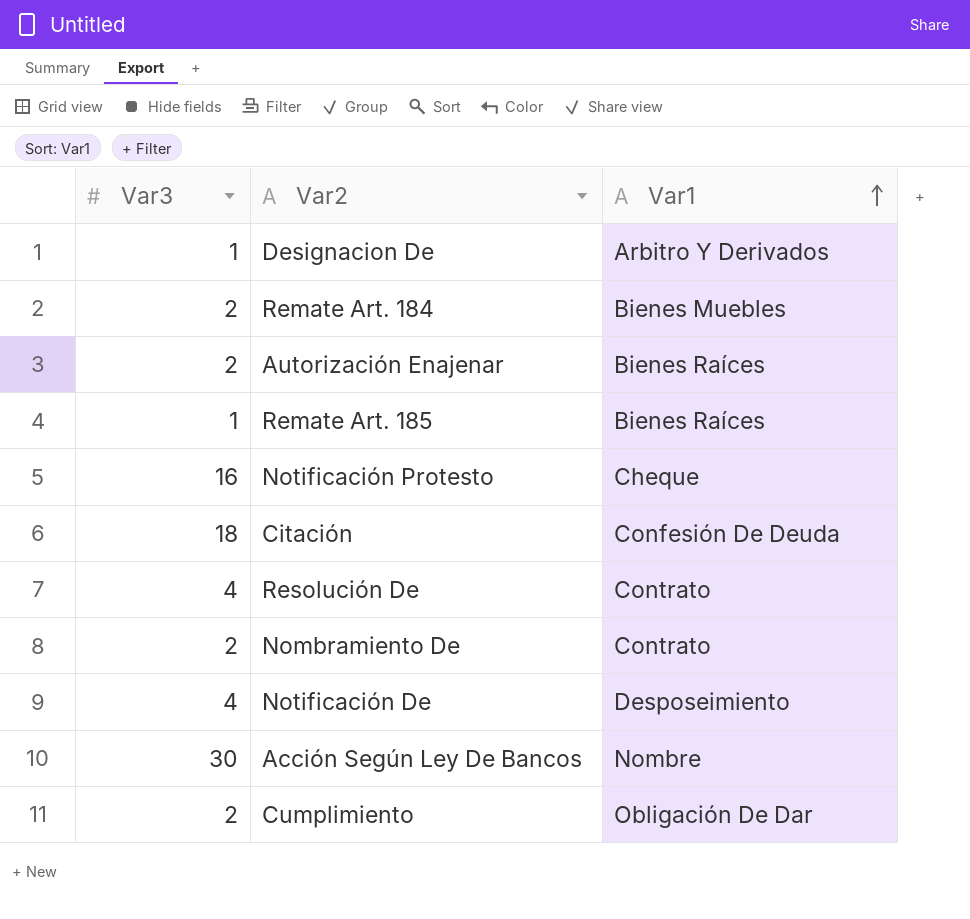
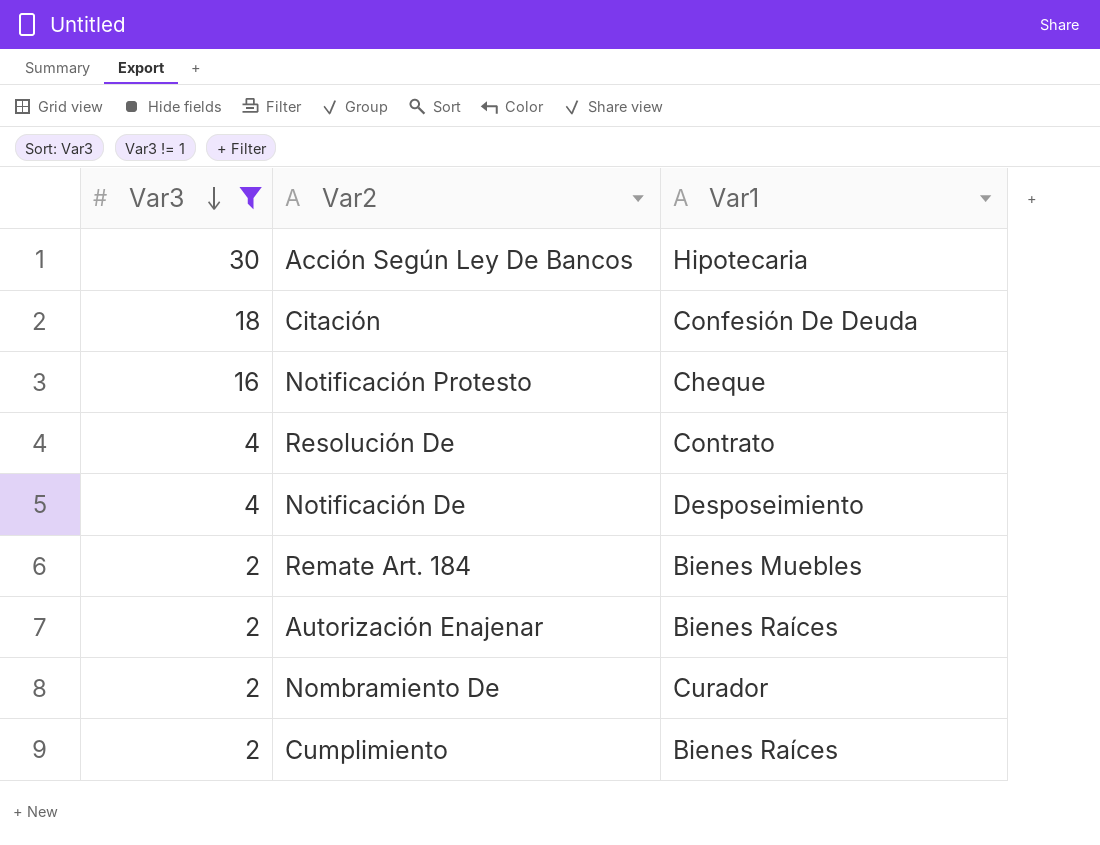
filter: none -> Var3 != 1
row order: Var1 ascending -> Var3 descending
Acción Según Ley De Bancos | Var1: Nombre -> Hipotecaria
Nombramiento De | Var1: Contrato -> Curador
Cumplimiento | Var1: Obligación De Dar -> Bienes Raíces

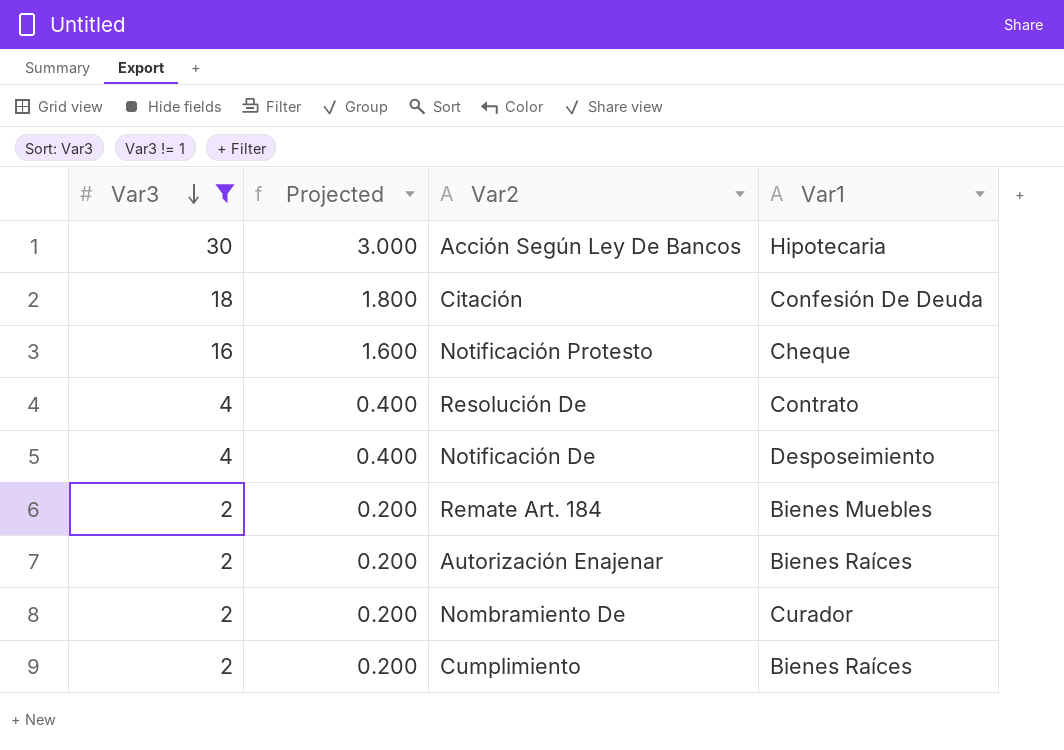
column Projected | formula: none -> [Var3] * 0.1

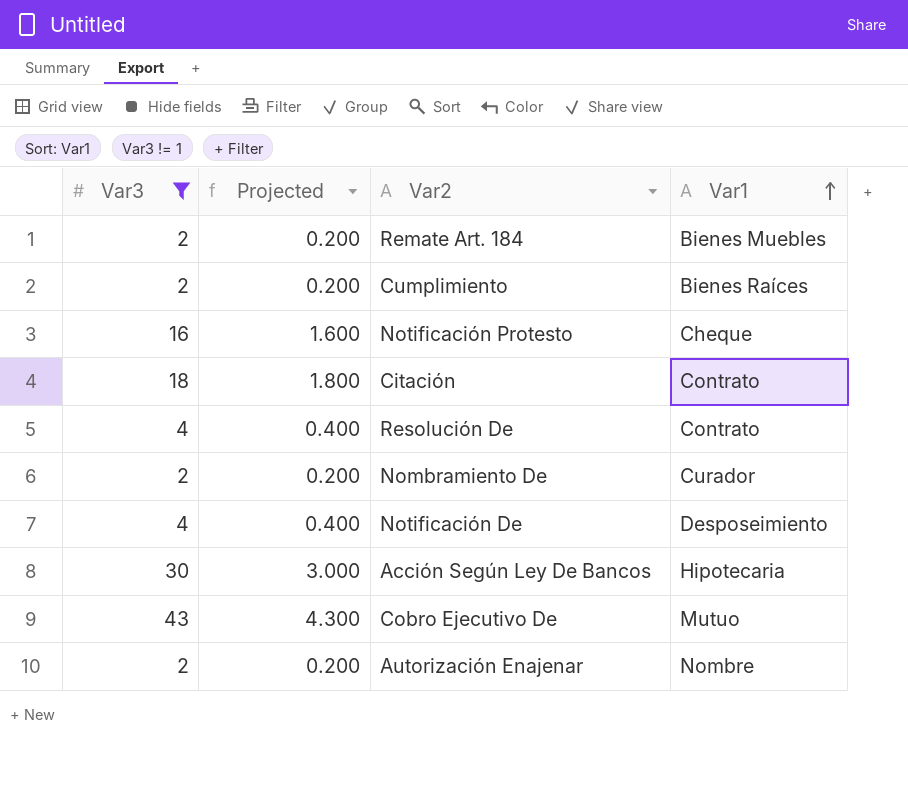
row order: Var3 descending -> Var1 ascending
Citación | Var1: Confesión De Deuda -> Contrato
row Cobro Ejecutivo De: none -> 43 | 4.300 | Mutuo
Autorización Enajenar | Var1: Bienes Raíces -> Nombre

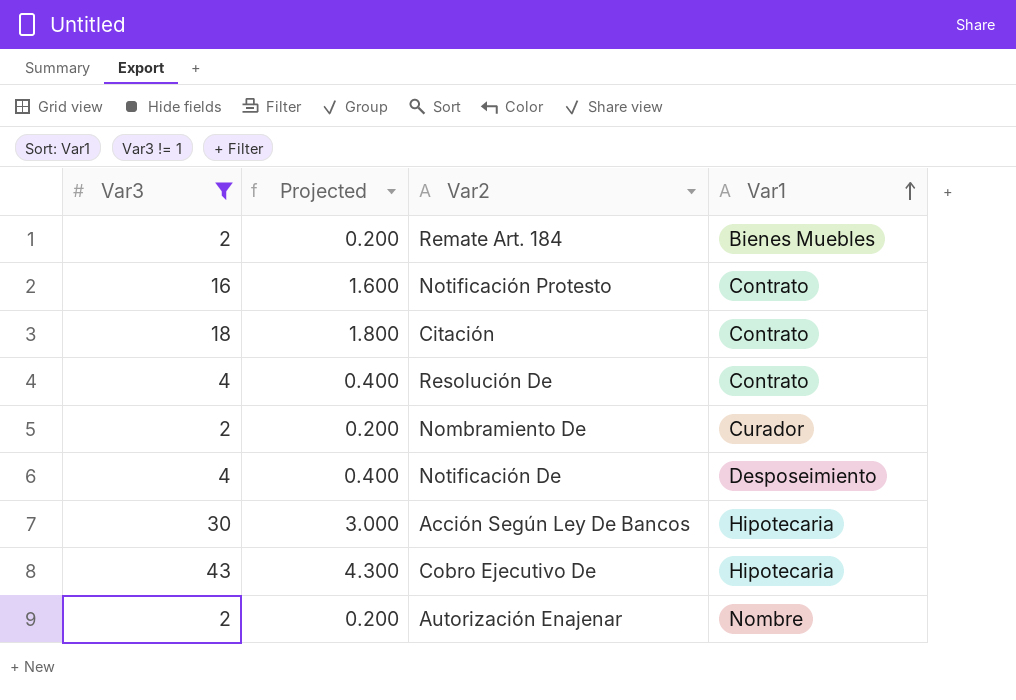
row Cumplimiento: 2 | 0.200 | Bienes Raíces -> none
Notificación Protesto | Var1: Cheque -> Contrato
Cobro Ejecutivo De | Var1: Mutuo -> Hipotecaria

